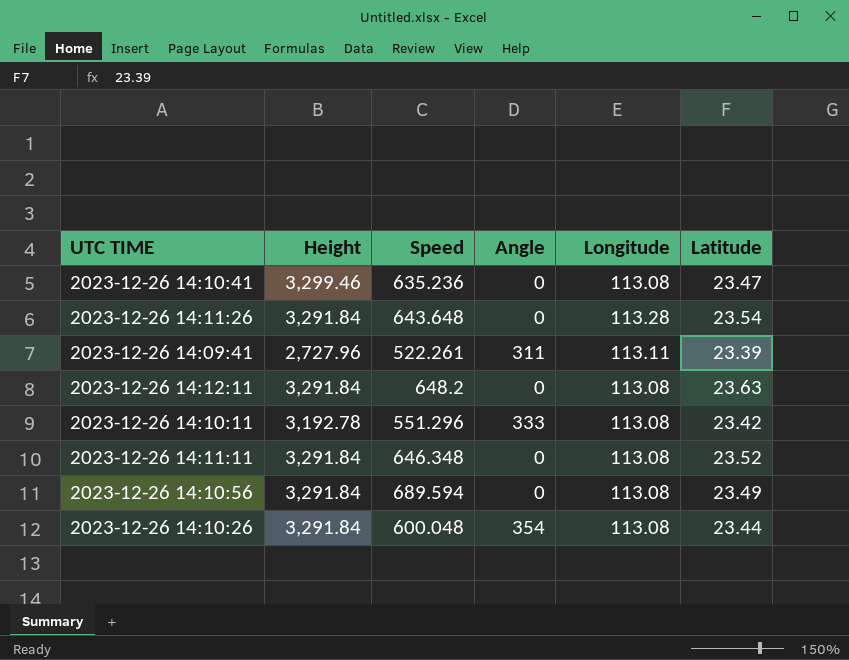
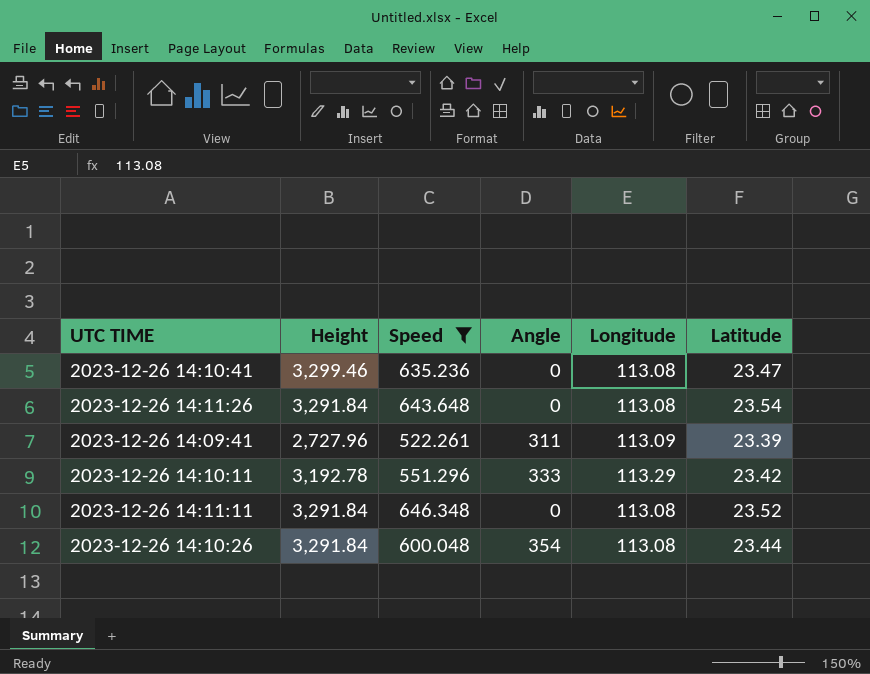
filter: none -> Speed <= 646.348
2023-12-26 14:11:26 | Longitude: 113.28 -> 113.08
2023-12-26 14:09:41 | Longitude: 113.11 -> 113.09
2023-12-26 14:10:11 | Longitude: 113.08 -> 113.29

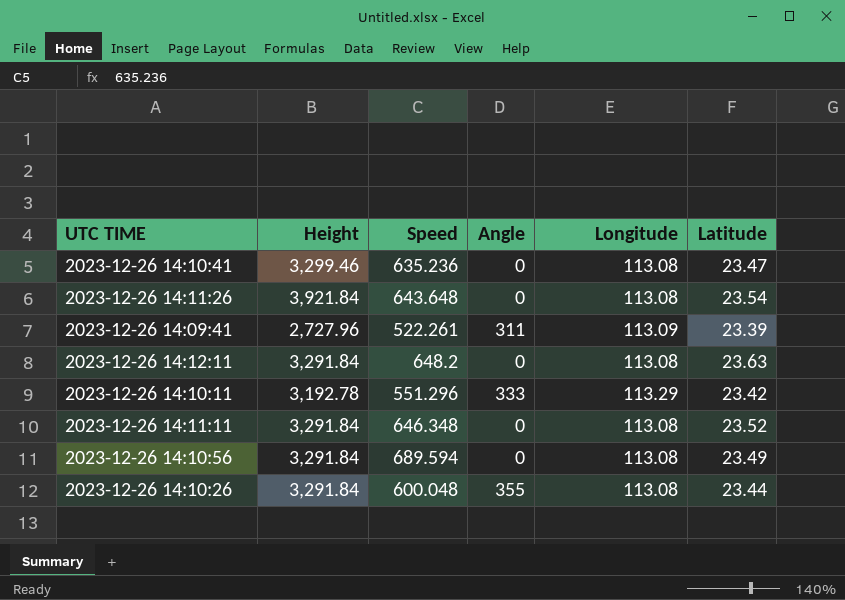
filter: Speed <= 646.348 -> none
2023-12-26 14:11:26 | Height: 3,291.84 -> 3,921.84
2023-12-26 14:10:26 | Angle: 354 -> 355

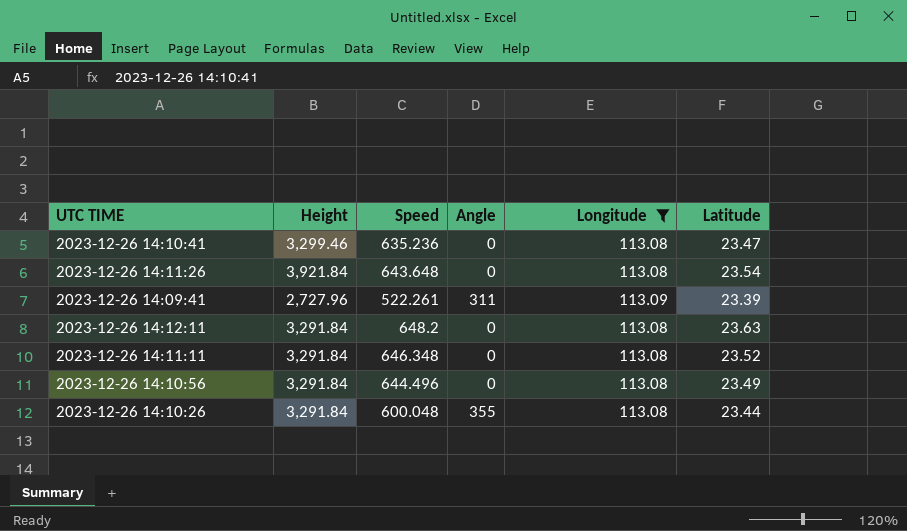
filter: none -> Longitude != 113.29
2023-12-26 14:10:56 | Speed: 689.594 -> 644.496

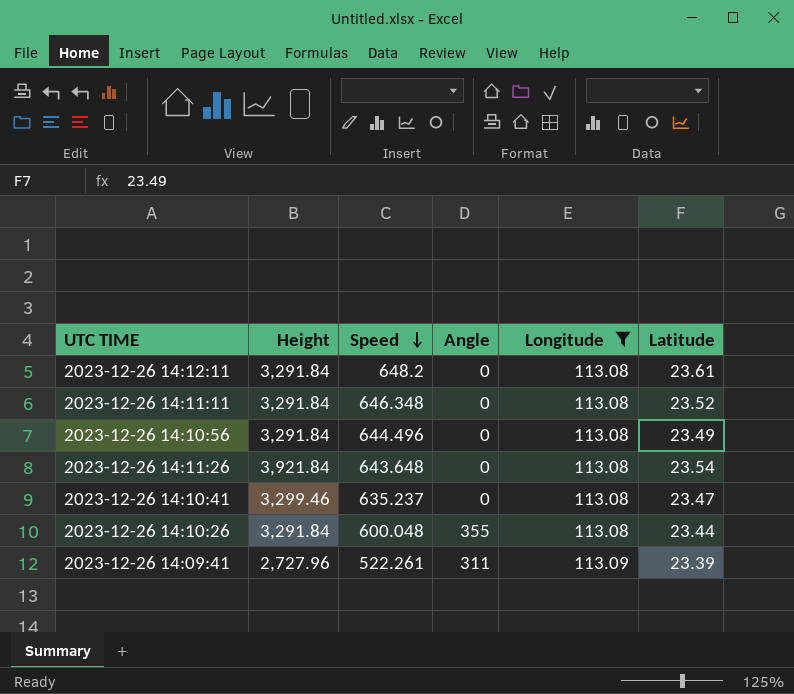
row order: none -> Speed descending
2023-12-26 14:12:11 | Latitude: 23.63 -> 23.61
2023-12-26 14:10:41 | Speed: 635.236 -> 635.237

